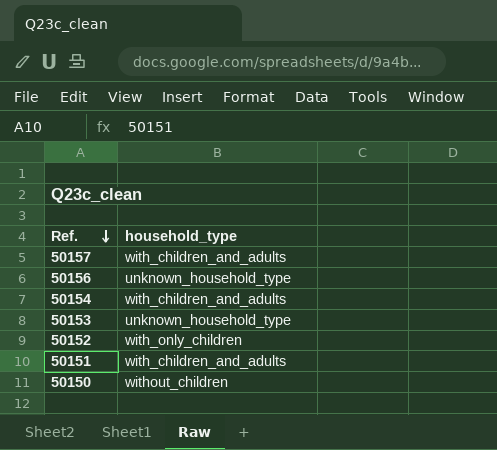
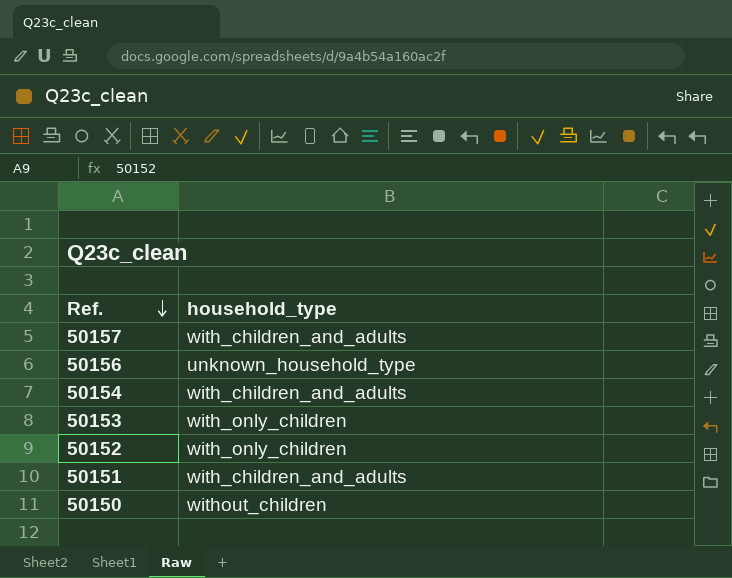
50153 | household_type: unknown_household_type -> with_only_children

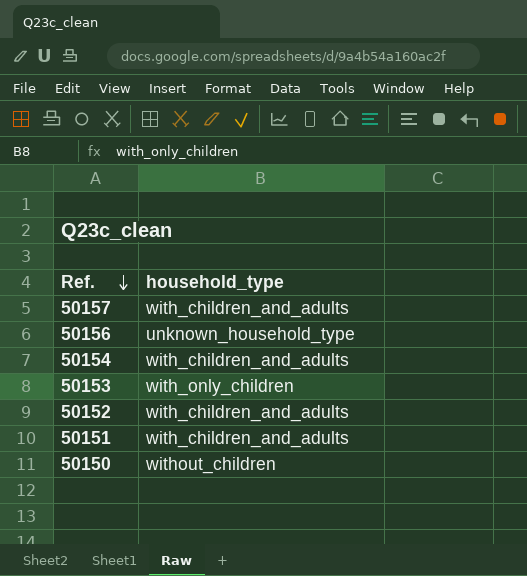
50152 | household_type: with_only_children -> with_children_and_adults

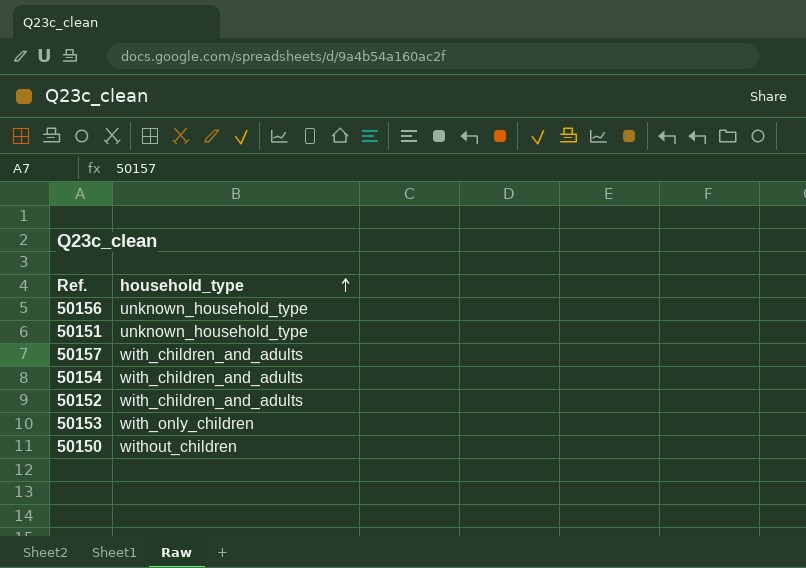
row order: Ref. descending -> household_type ascending
50151 | household_type: with_children_and_adults -> unknown_household_type

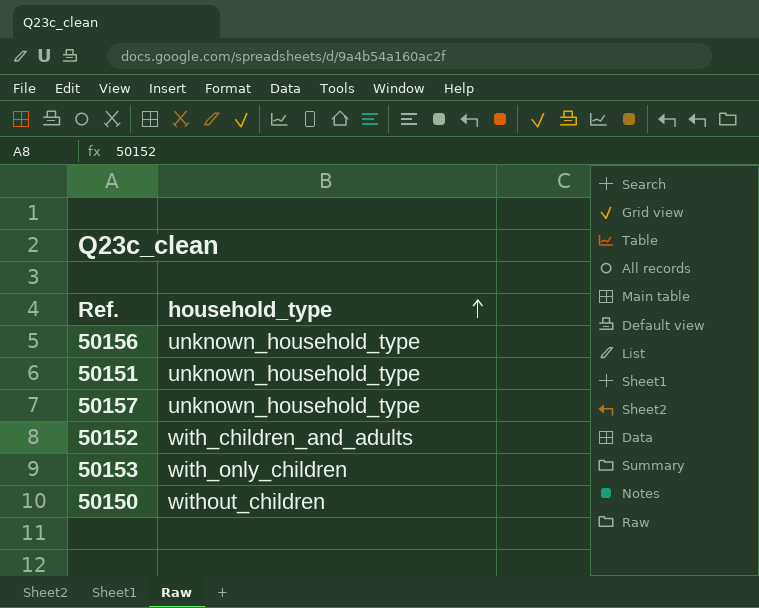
row 50154: with_children_and_adults -> none
50157 | household_type: with_children_and_adults -> unknown_household_type

